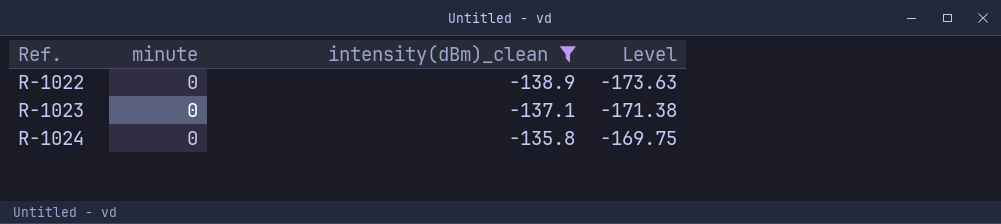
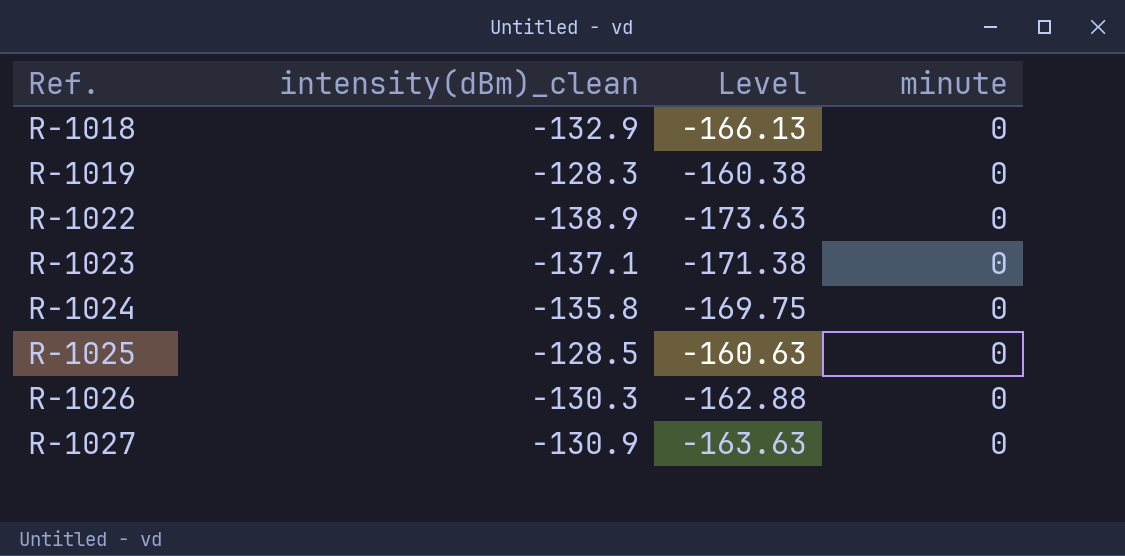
filter: intensity(dBm)_clean <= -135.8 -> none
column minute | position: 2 -> 4

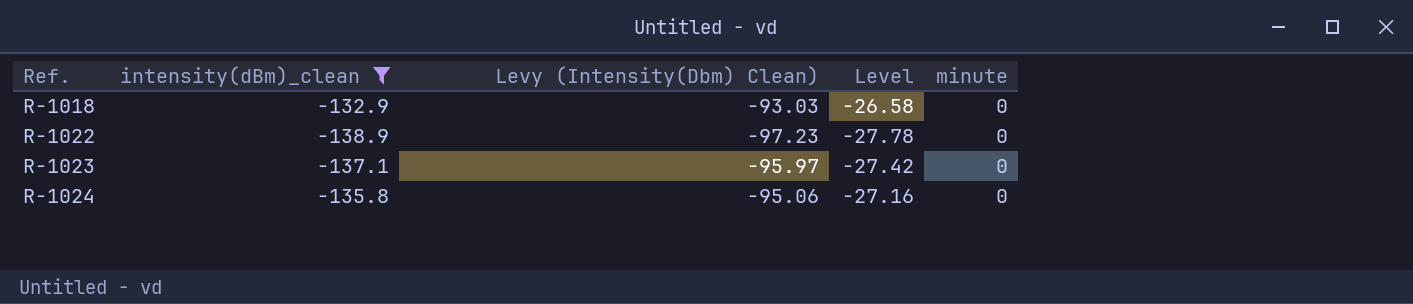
filter: none -> intensity(dBm)_clean <= -132.9
column Levy (Intensity(Dbm) Clean) | formula: none -> [intensity(dBm)_clean] * 0.7
column Level | formula: [intensity(dBm)_clean] * 1.25 -> [intensity(dBm)_clean] * 0.2

